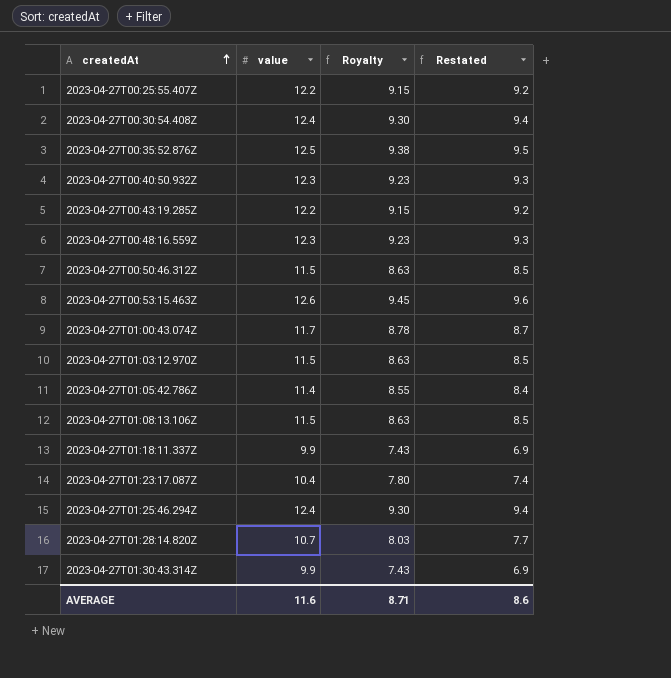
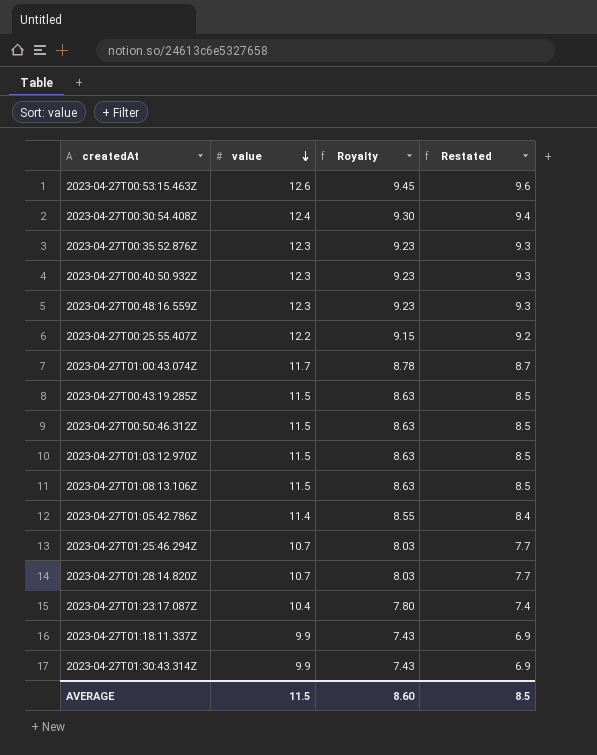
row order: createdAt ascending -> value descending
2023-04-27T00:35:52.876Z | value: 12.5 -> 12.3
2023-04-27T00:35:52.876Z | Royalty: 9.38 -> 9.23
2023-04-27T00:35:52.876Z | Restated: 9.5 -> 9.3
2023-04-27T00:43:19.285Z | value: 12.2 -> 11.5
2023-04-27T00:43:19.285Z | Royalty: 9.15 -> 8.63
2023-04-27T00:43:19.285Z | Restated: 9.2 -> 8.5
2023-04-27T01:25:46.294Z | value: 12.4 -> 10.7
2023-04-27T01:25:46.294Z | Royalty: 9.30 -> 8.03
2023-04-27T01:25:46.294Z | Restated: 9.4 -> 7.7
AVERAGE | value: 11.6 -> 11.5
AVERAGE | Royalty: 8.71 -> 8.60
AVERAGE | Restated: 8.6 -> 8.5

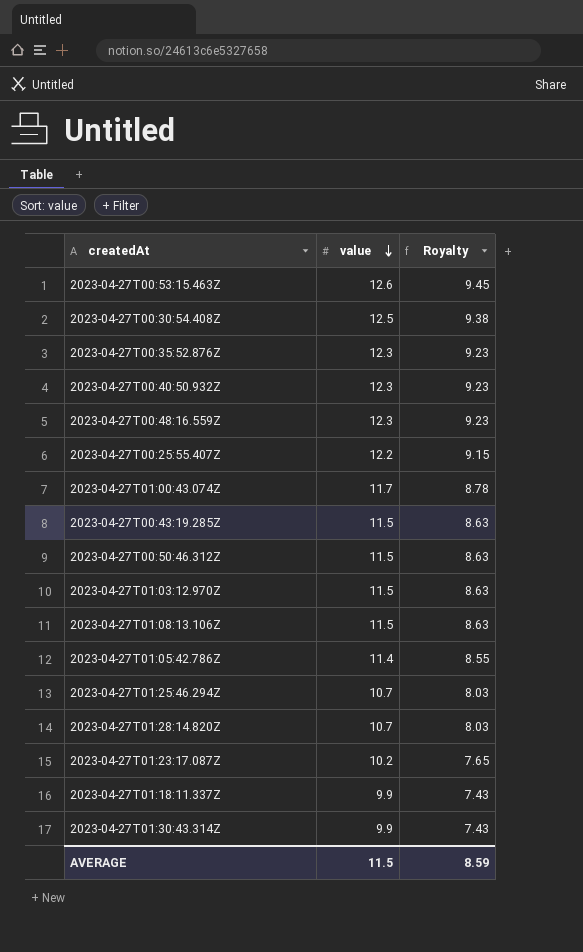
column Restated | formula: [value] - 3 -> none
2023-04-27T00:30:54.408Z | value: 12.4 -> 12.5
2023-04-27T00:30:54.408Z | Royalty: 9.30 -> 9.38
2023-04-27T01:23:17.087Z | value: 10.4 -> 10.2
2023-04-27T01:23:17.087Z | Royalty: 7.80 -> 7.65
AVERAGE | Royalty: 8.60 -> 8.59

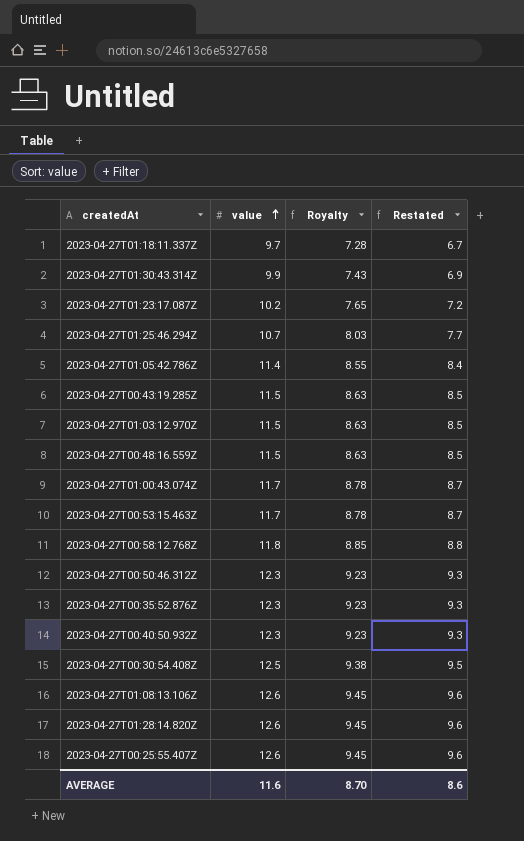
row order: value descending -> value ascending
column Restated | formula: none -> [value] - 3
2023-04-27T01:18:11.337Z | value: 9.9 -> 9.7
2023-04-27T01:18:11.337Z | Royalty: 7.43 -> 7.28
2023-04-27T00:48:16.559Z | value: 12.3 -> 11.5
2023-04-27T00:48:16.559Z | Royalty: 9.23 -> 8.63
2023-04-27T00:53:15.463Z | value: 12.6 -> 11.7
2023-04-27T00:53:15.463Z | Royalty: 9.45 -> 8.78
row 2023-04-27T00:58:12.768Z: none -> 11.8 | 8.85 | 8.8
2023-04-27T00:50:46.312Z | value: 11.5 -> 12.3
2023-04-27T00:50:46.312Z | Royalty: 8.63 -> 9.23
2023-04-27T01:08:13.106Z | value: 11.5 -> 12.6
2023-04-27T01:08:13.106Z | Royalty: 8.63 -> 9.45
2023-04-27T01:28:14.820Z | value: 10.7 -> 12.6
2023-04-27T01:28:14.820Z | Royalty: 8.03 -> 9.45
2023-04-27T00:25:55.407Z | value: 12.2 -> 12.6
2023-04-27T00:25:55.407Z | Royalty: 9.15 -> 9.45
AVERAGE | value: 11.5 -> 11.6
AVERAGE | Royalty: 8.59 -> 8.70

